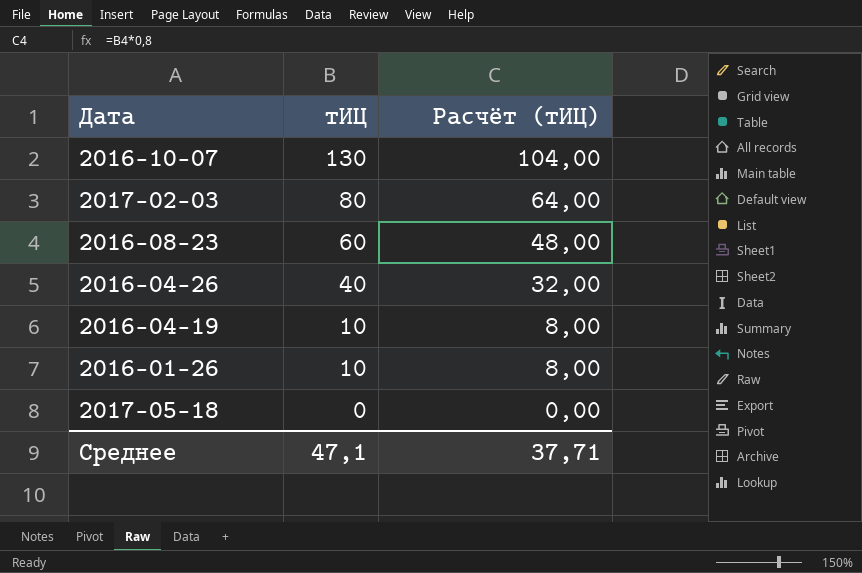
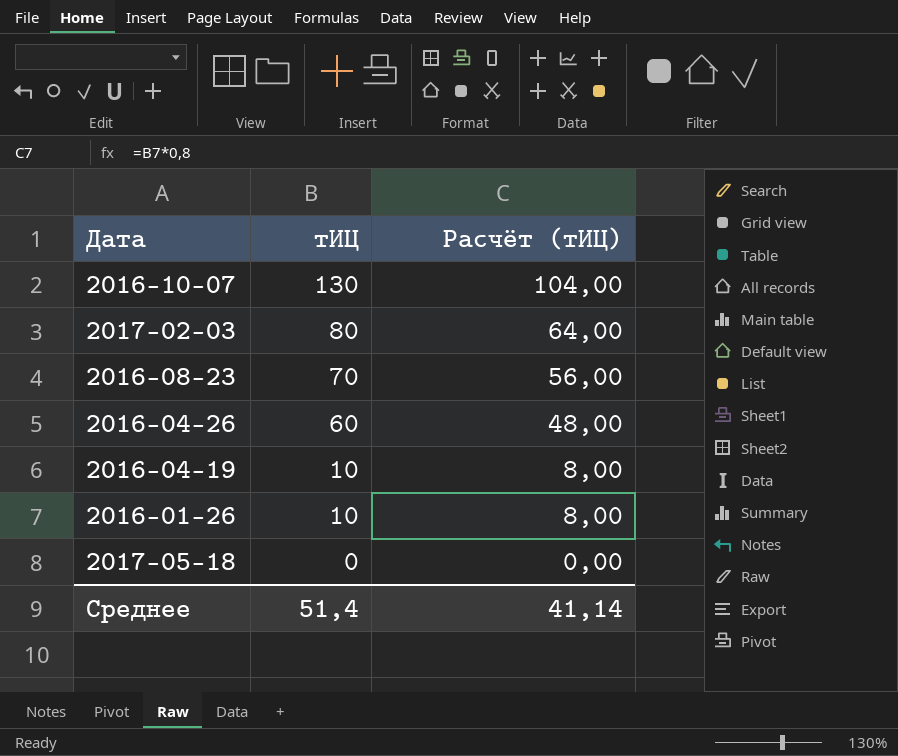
2016-08-23 | тИЦ: 60 -> 70
2016-08-23 | Расчёт (тИЦ): 48,00 -> 56,00
2016-04-26 | тИЦ: 40 -> 60
2016-04-26 | Расчёт (тИЦ): 32,00 -> 48,00
Среднее | тИЦ: 47,1 -> 51,4
Среднее | Расчёт (тИЦ): 37,71 -> 41,14

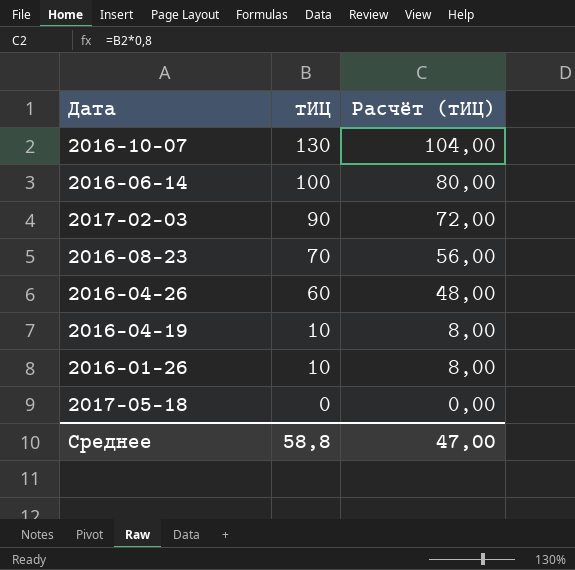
row 2016-06-14: none -> 100 | 80,00
2017-02-03 | тИЦ: 80 -> 90
2017-02-03 | Расчёт (тИЦ): 64,00 -> 72,00
Среднее | тИЦ: 51,4 -> 58,8
Среднее | Расчёт (тИЦ): 41,14 -> 47,00

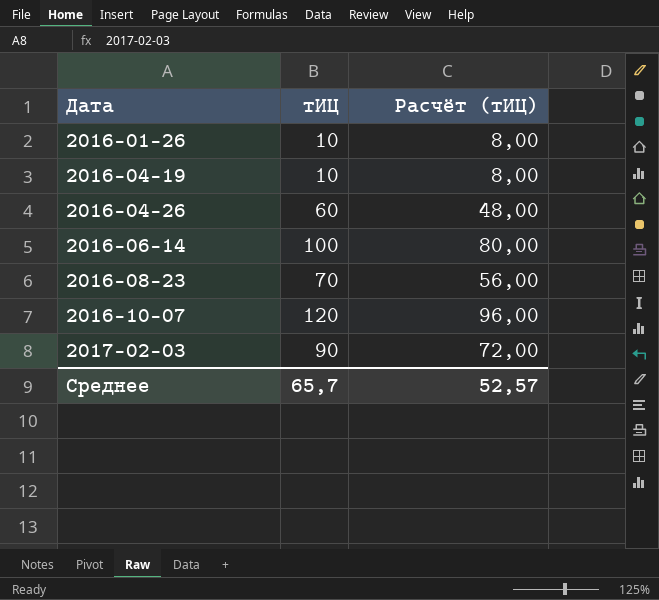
row order: тИЦ descending -> Дата ascending
row 2017-05-18: 0 | 0,00 -> none
2016-10-07 | тИЦ: 130 -> 120
2016-10-07 | Расчёт (тИЦ): 104,00 -> 96,00
Среднее | тИЦ: 58,8 -> 65,7
Среднее | Расчёт (тИЦ): 47,00 -> 52,57

